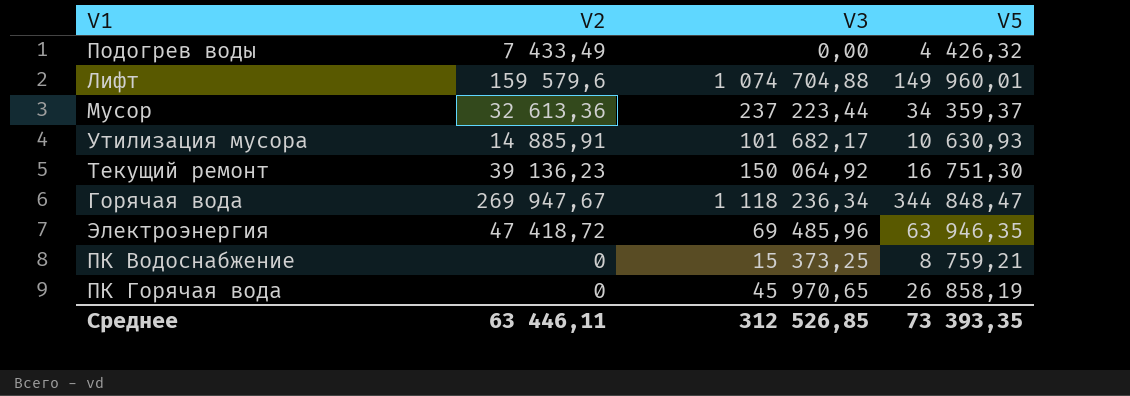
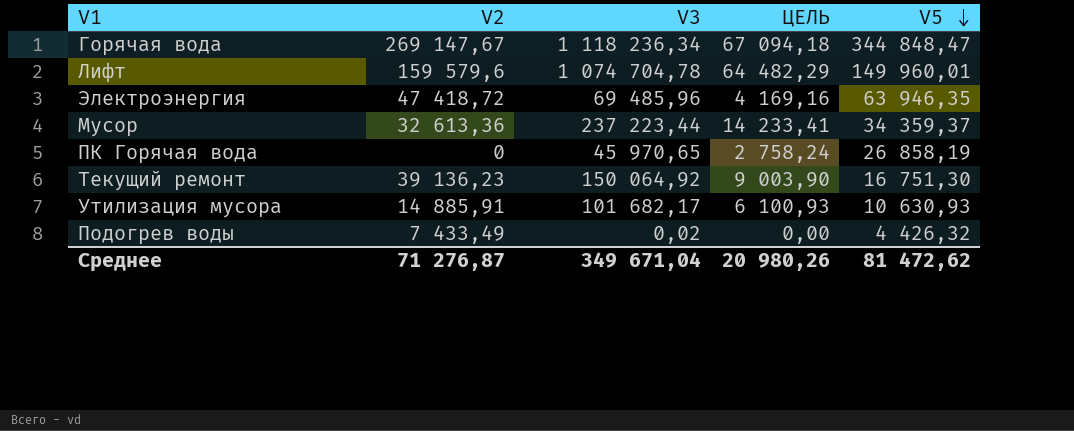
row order: none -> V5 descending
column ЦЕЛЬ | formula: none -> [V3] * 0,06
row ПК Водоснабжение: 0 | 15 373,25 | 8 759,21 -> none
Горячая вода | V2: 269 947,67 -> 269 147,67
Лифт | V3: 1 074 704,88 -> 1 074 704,78
Подогрев воды | V3: 0,00 -> 0,02
Среднее | V2: 63 446,11 -> 71 276,87
Среднее | V3: 312 526,85 -> 349 671,04
Среднее | V5: 73 393,35 -> 81 472,62

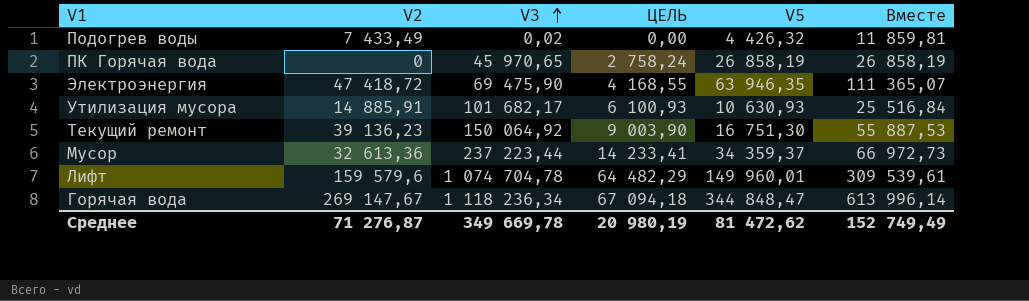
row order: V5 descending -> V3 ascending
column Вместе | formula: none -> [V2] + [V5]
Электроэнергия | V3: 69 485,96 -> 69 475,90
Электроэнергия | ЦЕЛЬ: 4 169,16 -> 4 168,55
Среднее | V3: 349 671,04 -> 349 669,78
Среднее | ЦЕЛЬ: 20 980,26 -> 20 980,19

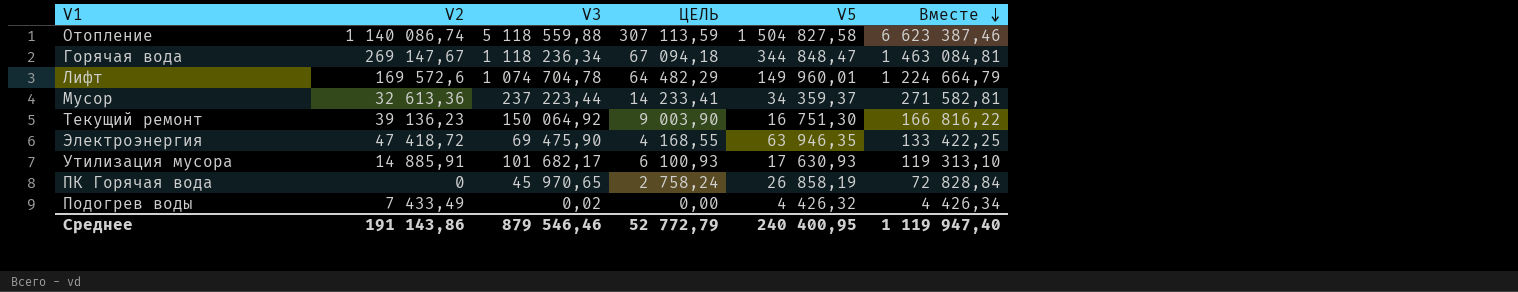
row order: V3 ascending -> Вместе descending
column Вместе | formula: [V2] + [V5] -> [V3] + [V5]
row Отопление: none -> 1 140 086,74 | 5 118 559,88 | 307 113,59 | 1 504 827,58 | 6 623 387,46
Лифт | V2: 159 579,6 -> 169 572,6
Утилизация мусора | V5: 10 630,93 -> 17 630,93
Среднее | V2: 71 276,87 -> 191 143,86
Среднее | V3: 349 669,78 -> 879 546,46
Среднее | ЦЕЛЬ: 20 980,19 -> 52 772,79
Среднее | V5: 81 472,62 -> 240 400,95
Среднее | Вместе: 152 749,49 -> 1 119 947,40

